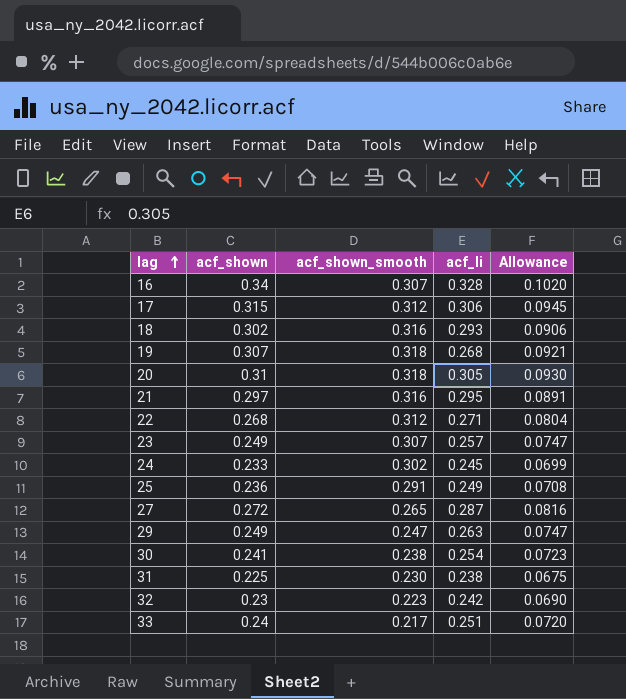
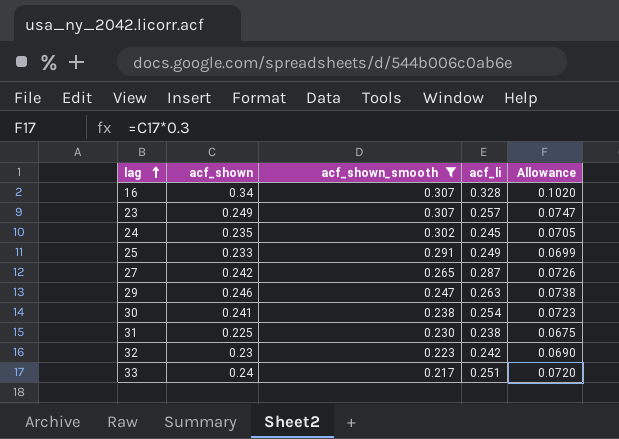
filter: none -> acf_shown_smooth <= 0.307
24 | acf_shown: 0.233 -> 0.235
24 | Allowance: 0.0699 -> 0.0705
25 | acf_shown: 0.236 -> 0.233
25 | Allowance: 0.0708 -> 0.0699
27 | acf_shown: 0.272 -> 0.242
27 | Allowance: 0.0816 -> 0.0726
29 | acf_shown: 0.249 -> 0.246
29 | Allowance: 0.0747 -> 0.0738

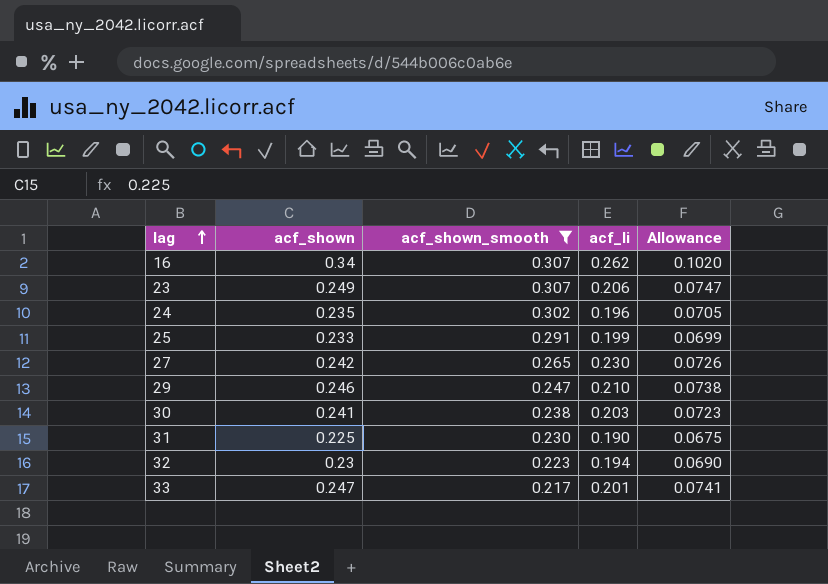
16 | acf_li: 0.328 -> 0.262
23 | acf_li: 0.257 -> 0.206
24 | acf_li: 0.245 -> 0.196
25 | acf_li: 0.249 -> 0.199
27 | acf_li: 0.287 -> 0.230
29 | acf_li: 0.263 -> 0.210
30 | acf_li: 0.254 -> 0.203
31 | acf_li: 0.238 -> 0.190
32 | acf_li: 0.242 -> 0.194
33 | acf_shown: 0.24 -> 0.247
33 | acf_li: 0.251 -> 0.201
33 | Allowance: 0.0720 -> 0.0741

